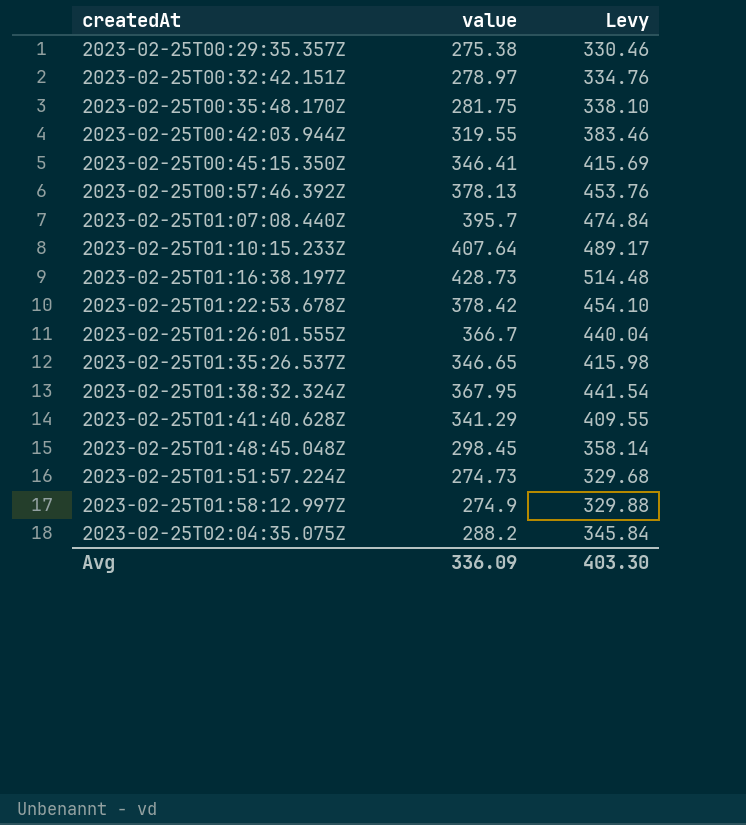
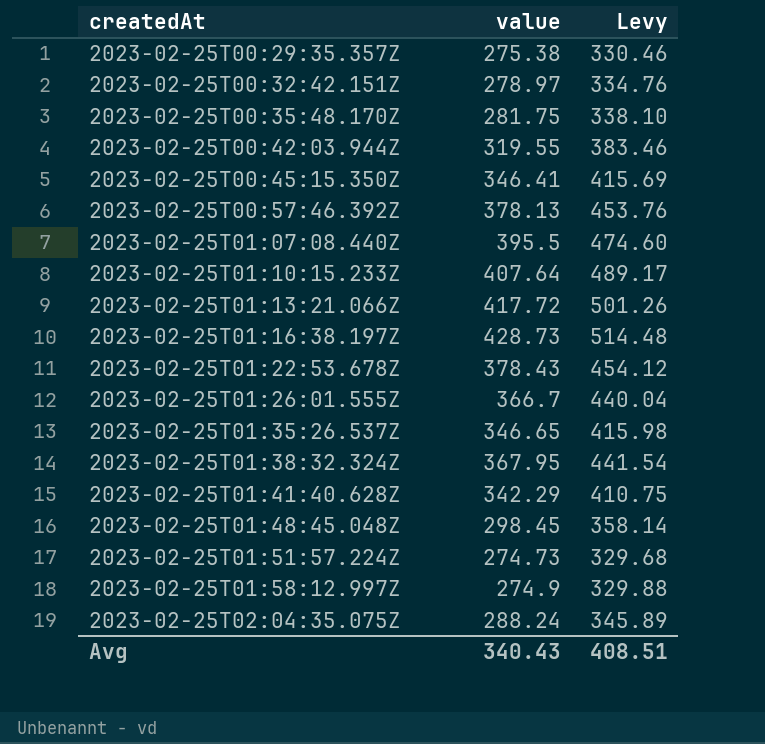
2023-02-25T01:07:08.440Z | value: 395.7 -> 395.5
2023-02-25T01:07:08.440Z | Levy: 474.84 -> 474.60
row 2023-02-25T01:13:21.066Z: none -> 417.72 | 501.26
2023-02-25T01:22:53.678Z | value: 378.42 -> 378.43
2023-02-25T01:22:53.678Z | Levy: 454.10 -> 454.12
2023-02-25T01:41:40.628Z | value: 341.29 -> 342.29
2023-02-25T01:41:40.628Z | Levy: 409.55 -> 410.75
2023-02-25T02:04:35.075Z | value: 288.2 -> 288.24
2023-02-25T02:04:35.075Z | Levy: 345.84 -> 345.89
Avg | value: 336.09 -> 340.43
Avg | Levy: 403.30 -> 408.51

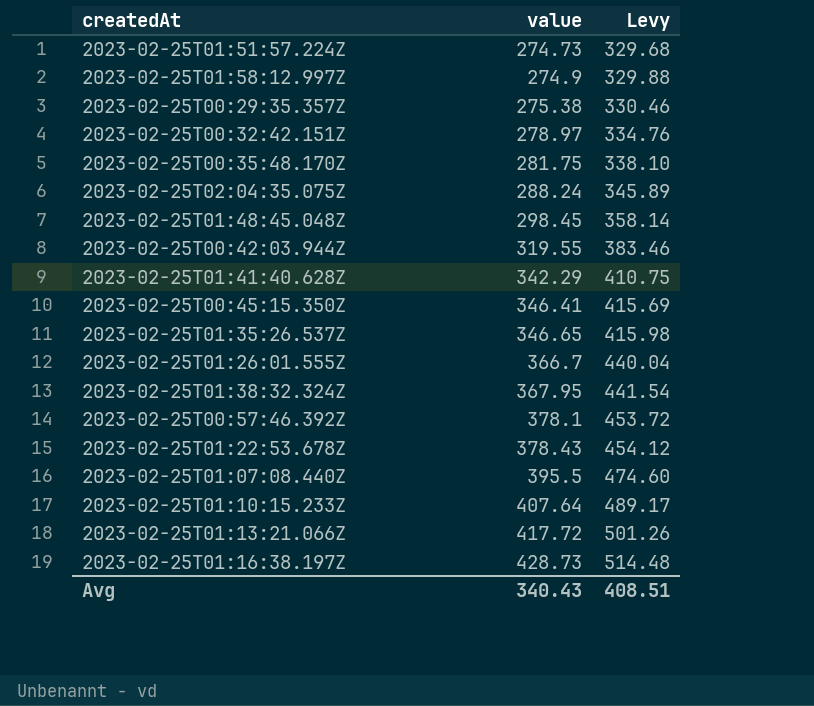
row order: createdAt ascending -> value ascending
2023-02-25T00:57:46.392Z | value: 378.13 -> 378.1
2023-02-25T00:57:46.392Z | Levy: 453.76 -> 453.72

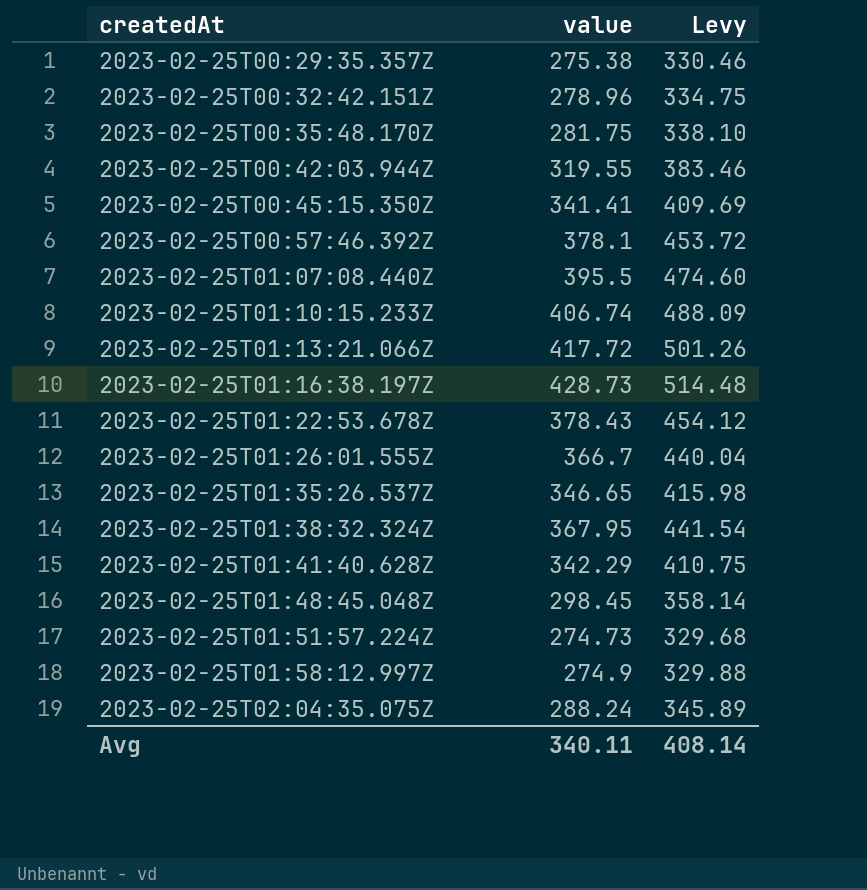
row order: value ascending -> createdAt ascending
2023-02-25T00:32:42.151Z | value: 278.97 -> 278.96
2023-02-25T00:32:42.151Z | Levy: 334.76 -> 334.75
2023-02-25T00:45:15.350Z | value: 346.41 -> 341.41
2023-02-25T00:45:15.350Z | Levy: 415.69 -> 409.69
2023-02-25T01:10:15.233Z | value: 407.64 -> 406.74
2023-02-25T01:10:15.233Z | Levy: 489.17 -> 488.09
Avg | value: 340.43 -> 340.11
Avg | Levy: 408.51 -> 408.14

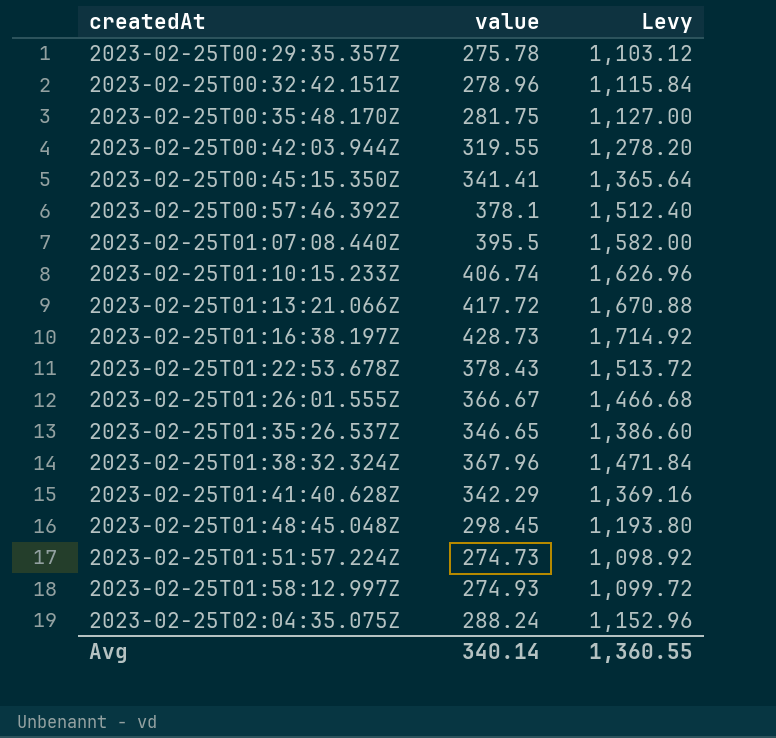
column Levy | formula: [value] * 1.2 -> [value] * 4
2023-02-25T00:29:35.357Z | value: 275.38 -> 275.78
2023-02-25T01:26:01.555Z | value: 366.7 -> 366.67
2023-02-25T01:38:32.324Z | value: 367.95 -> 367.96
2023-02-25T01:58:12.997Z | value: 274.9 -> 274.93
Avg | value: 340.11 -> 340.14
Avg | Levy: 408.14 -> 1,360.55

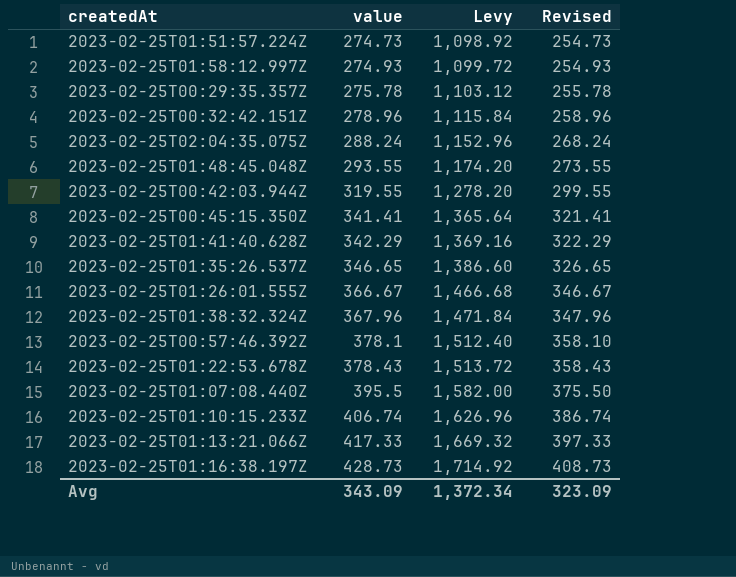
row order: createdAt ascending -> value ascending
column Revised | formula: none -> [value] - 20
row 2023-02-25T00:35:48.170Z: 281.75 | 1,127.00 -> none
2023-02-25T01:48:45.048Z | value: 298.45 -> 293.55
2023-02-25T01:48:45.048Z | Levy: 1,193.80 -> 1,174.20
2023-02-25T01:13:21.066Z | value: 417.72 -> 417.33
2023-02-25T01:13:21.066Z | Levy: 1,670.88 -> 1,669.32
Avg | value: 340.14 -> 343.09
Avg | Levy: 1,360.55 -> 1,372.34

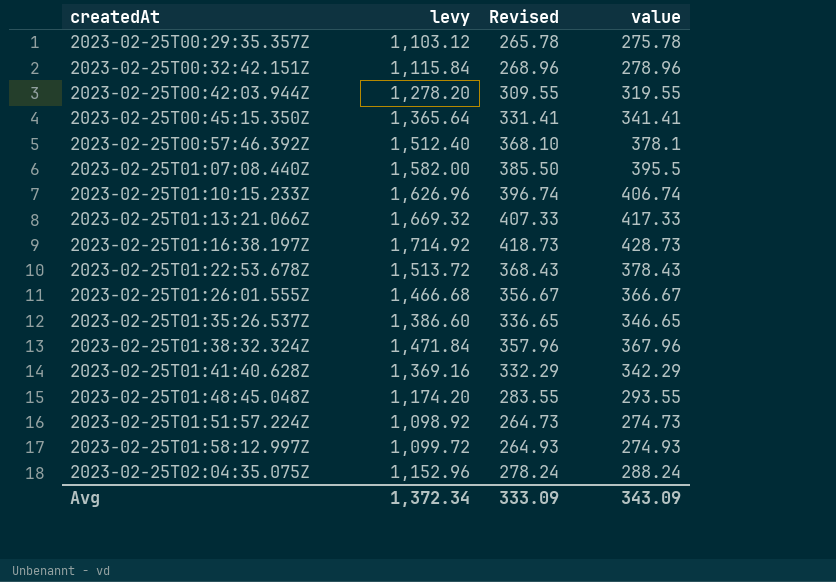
row order: value ascending -> createdAt ascending
column name: Levy -> levy
column Revised | formula: [value] - 20 -> [value] - 10
column value | position: 2 -> 4
Avg | Revised: 323.09 -> 333.09

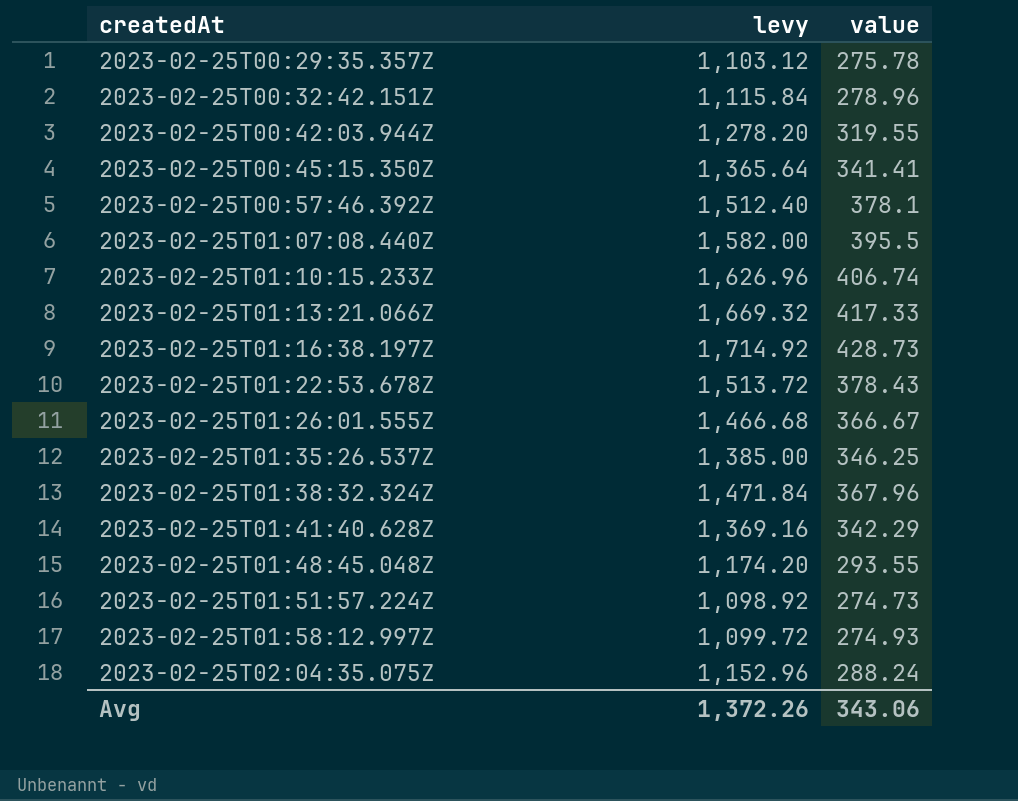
column Revised | formula: [value] - 10 -> none
2023-02-25T01:35:26.537Z | levy: 1,386.60 -> 1,385.00
2023-02-25T01:35:26.537Z | value: 346.65 -> 346.25
Avg | levy: 1,372.34 -> 1,372.26
Avg | value: 343.09 -> 343.06

